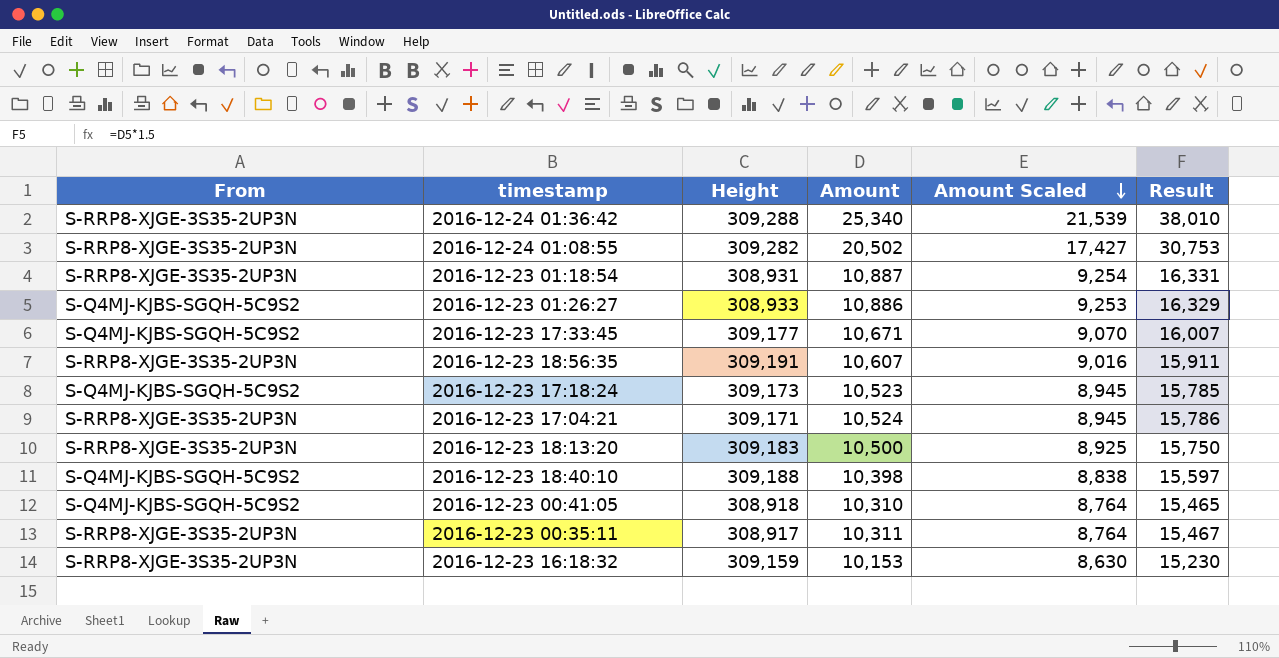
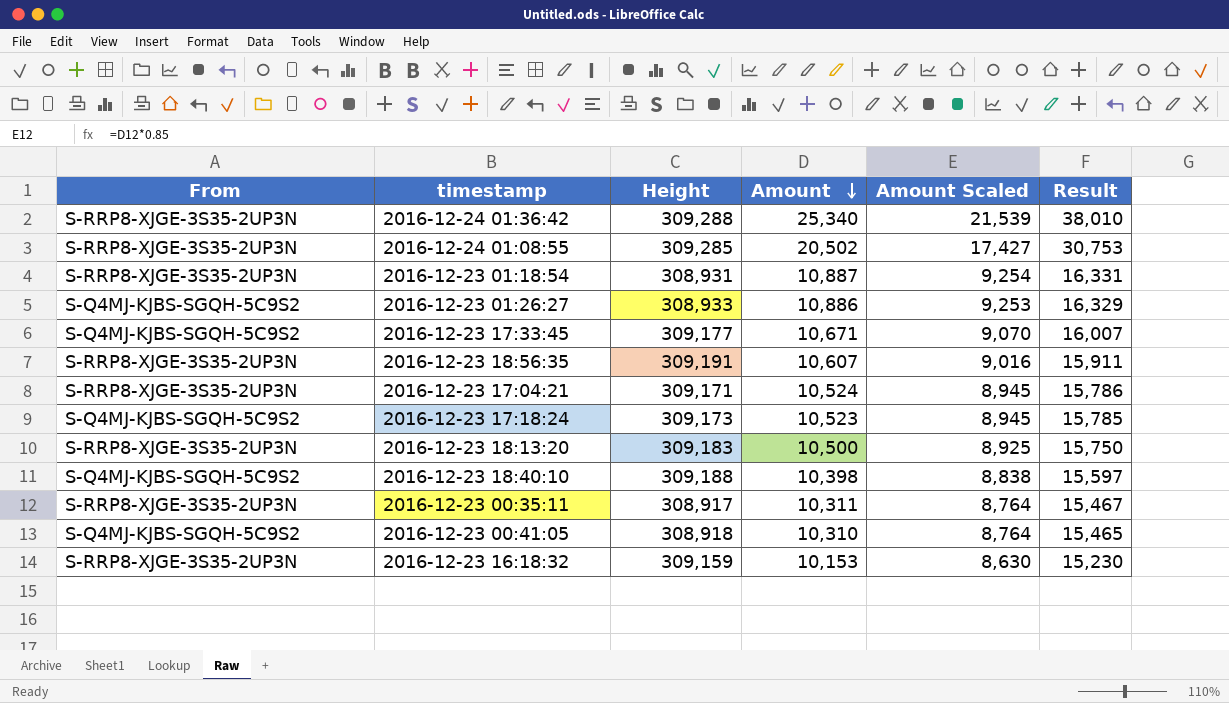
row order: Amount Scaled descending -> Amount descending
2016-12-24 01:08:55 | Height: 309,282 -> 309,285

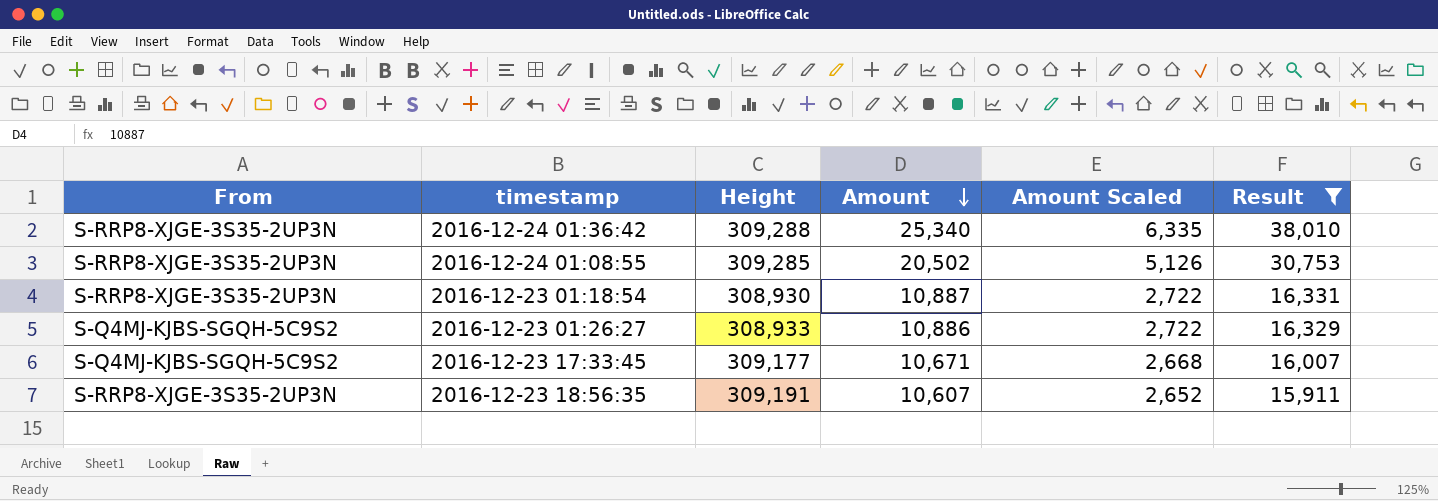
filter: none -> Result >= 15,911
column Amount Scaled | formula: [Amount] * 0.85 -> [Amount] * 0.25
2016-12-23 01:18:54 | Height: 308,931 -> 308,930

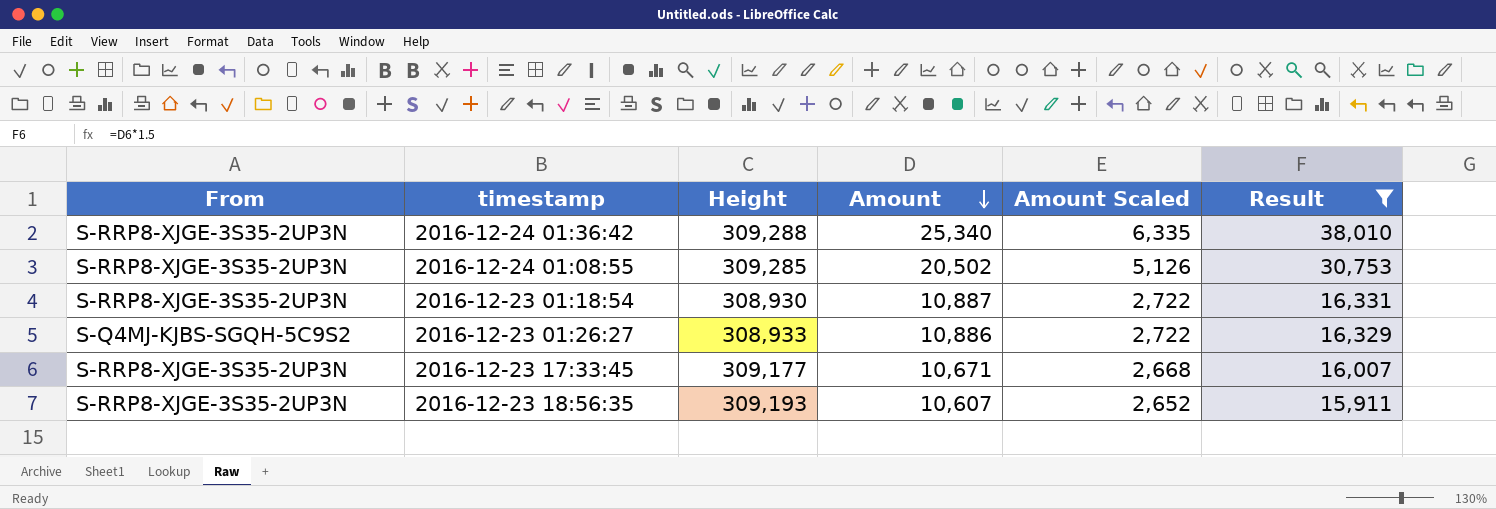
2016-12-23 17:33:45 | From: S-Q4MJ-KJBS-SGQH-5C9S2 -> S-RRP8-XJGE-3S35-2UP3N
2016-12-23 18:56:35 | Height: 309,191 -> 309,193

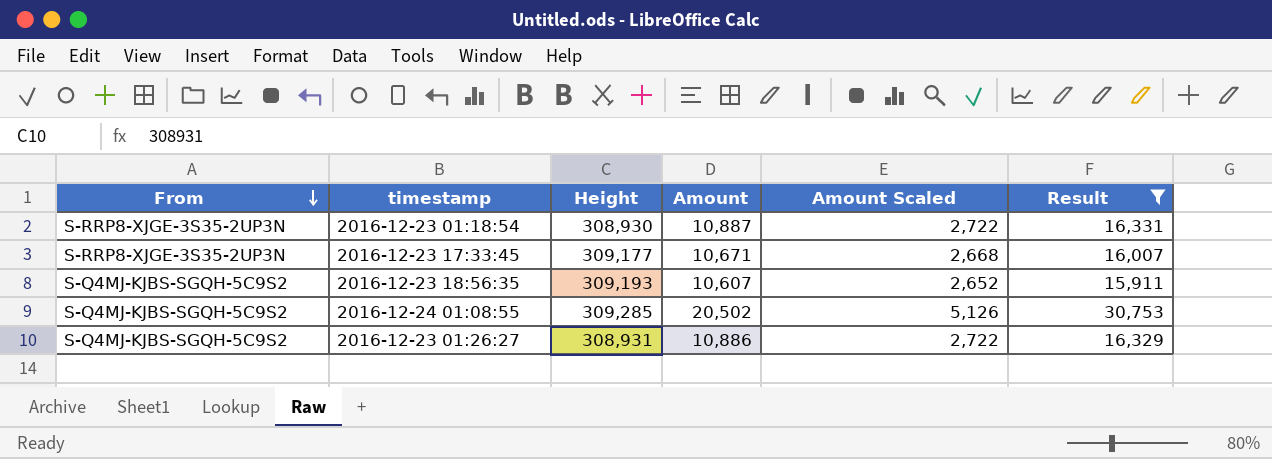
row order: Amount descending -> From descending
row 2016-12-24 01:36:42: S-RRP8-XJGE-3S35-2UP3N | 309,288 | 25,340 | 6,335 | 38,010 -> none
2016-12-23 18:56:35 | From: S-RRP8-XJGE-3S35-2UP3N -> S-Q4MJ-KJBS-SGQH-5C9S2
2016-12-24 01:08:55 | From: S-RRP8-XJGE-3S35-2UP3N -> S-Q4MJ-KJBS-SGQH-5C9S2
2016-12-23 01:26:27 | Height: 308,933 -> 308,931

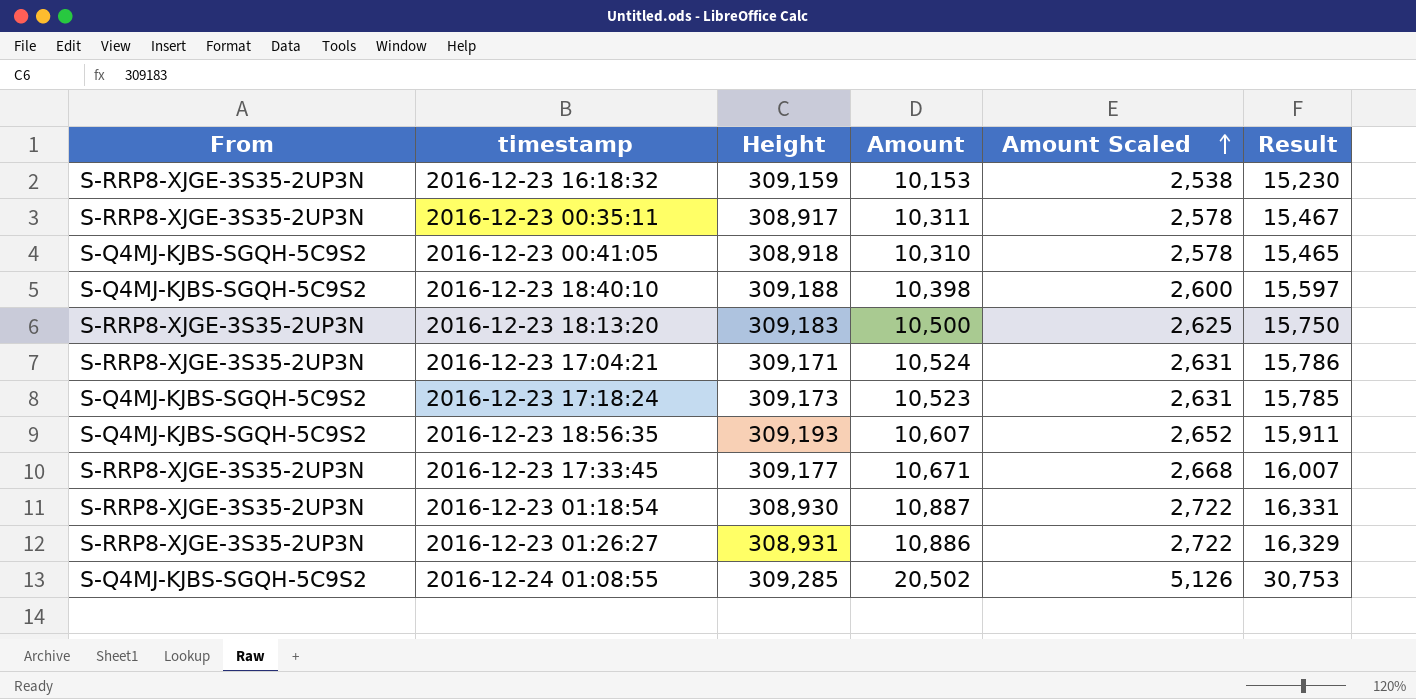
filter: Result >= 15,911 -> none
row order: From descending -> Amount Scaled ascending
2016-12-23 01:26:27 | From: S-Q4MJ-KJBS-SGQH-5C9S2 -> S-RRP8-XJGE-3S35-2UP3N

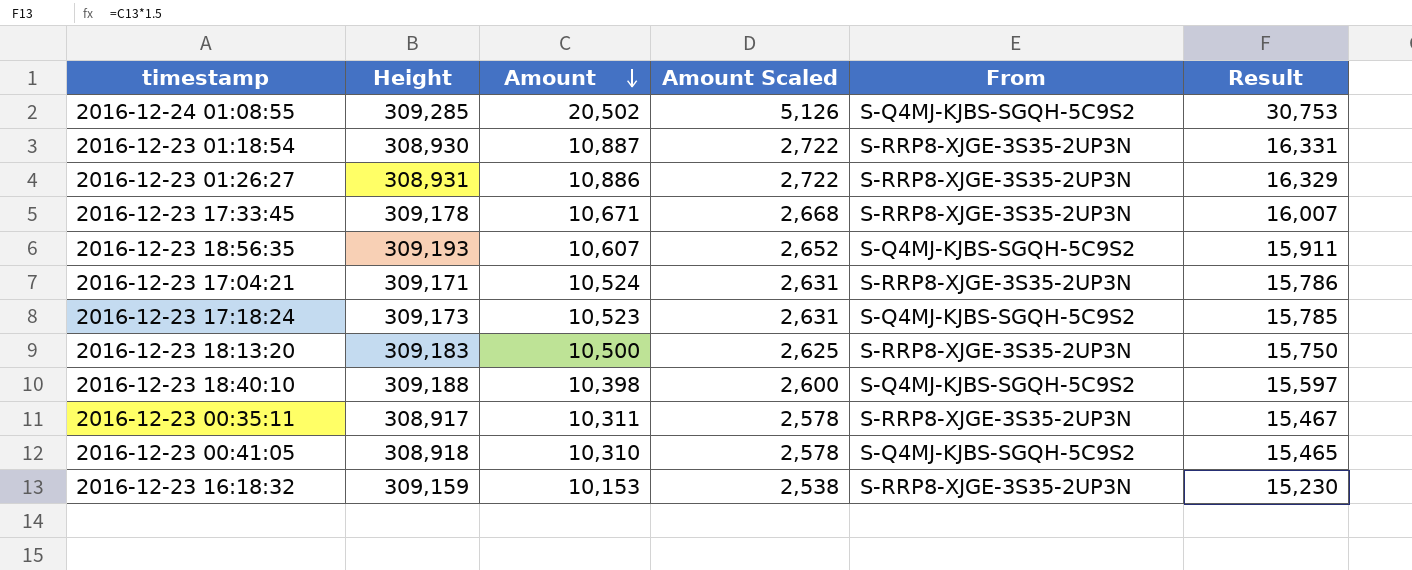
row order: Amount Scaled ascending -> Amount descending
column From | position: 1 -> 5
2016-12-23 17:33:45 | Height: 309,177 -> 309,178

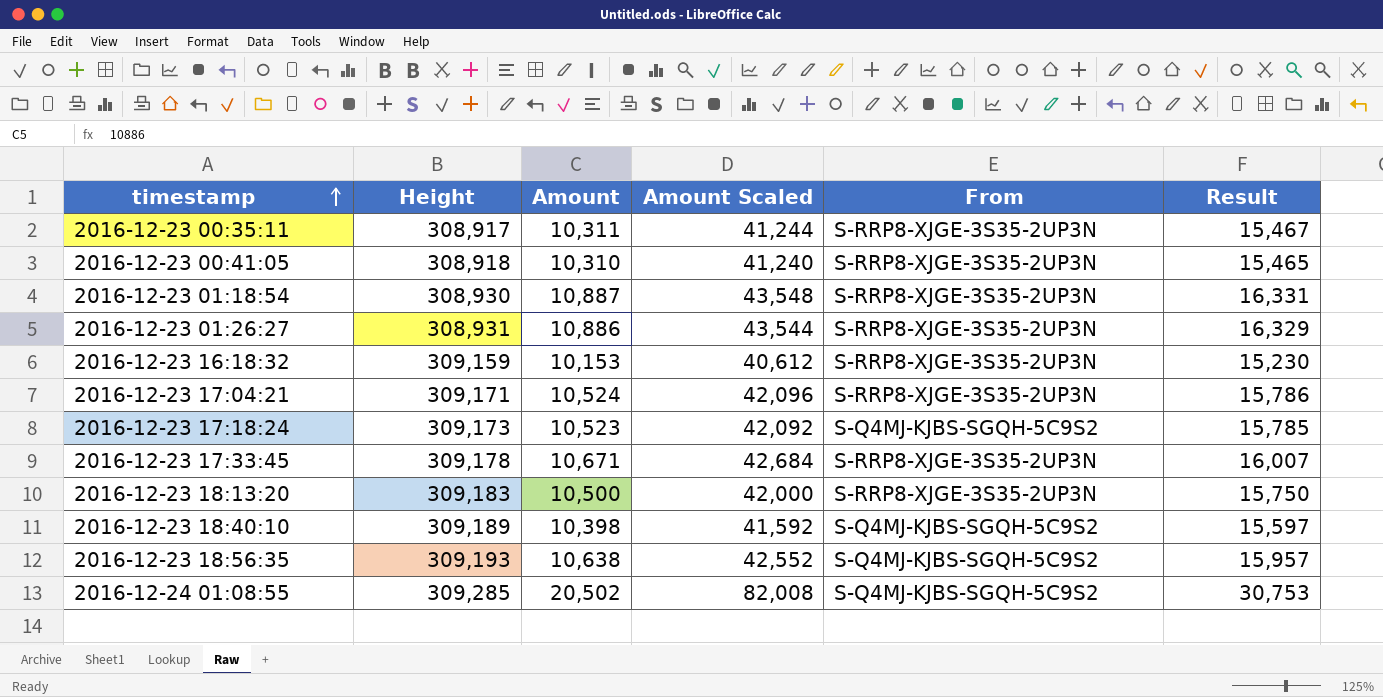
row order: Amount descending -> timestamp ascending
column Amount Scaled | formula: [Amount] * 0.25 -> [Amount] * 4
2016-12-23 00:41:05 | From: S-Q4MJ-KJBS-SGQH-5C9S2 -> S-RRP8-XJGE-3S35-2UP3N
2016-12-23 18:40:10 | Height: 309,188 -> 309,189
2016-12-23 18:56:35 | Amount: 10,607 -> 10,638
2016-12-23 18:56:35 | Result: 15,911 -> 15,957

